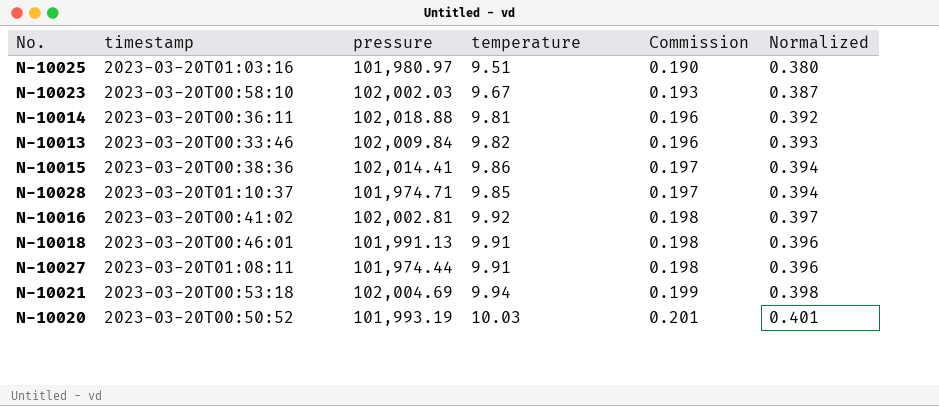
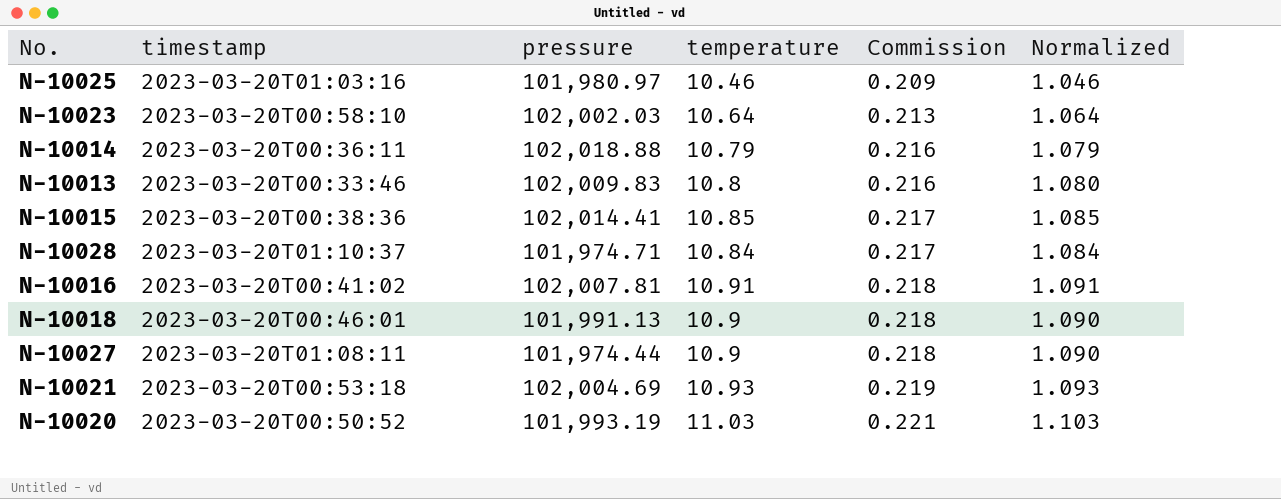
column Normalized | formula: [temperature] * 0.04 -> [temperature] * 0.1
N-10025 | temperature: 9.51 -> 10.46
N-10025 | Commission: 0.190 -> 0.209
N-10023 | temperature: 9.67 -> 10.64
N-10023 | Commission: 0.193 -> 0.213
N-10014 | temperature: 9.81 -> 10.79
N-10014 | Commission: 0.196 -> 0.216
N-10013 | pressure: 102,009.84 -> 102,009.83
N-10013 | temperature: 9.82 -> 10.8
N-10013 | Commission: 0.196 -> 0.216
N-10015 | temperature: 9.86 -> 10.85
N-10015 | Commission: 0.197 -> 0.217
N-10028 | temperature: 9.85 -> 10.84
N-10028 | Commission: 0.197 -> 0.217
N-10016 | pressure: 102,002.81 -> 102,007.81
N-10016 | temperature: 9.92 -> 10.91
N-10016 | Commission: 0.198 -> 0.218
N-10018 | temperature: 9.91 -> 10.9
N-10018 | Commission: 0.198 -> 0.218
N-10027 | temperature: 9.91 -> 10.9
N-10027 | Commission: 0.198 -> 0.218
N-10021 | temperature: 9.94 -> 10.93
N-10021 | Commission: 0.199 -> 0.219
N-10020 | temperature: 10.03 -> 11.03
N-10020 | Commission: 0.201 -> 0.221

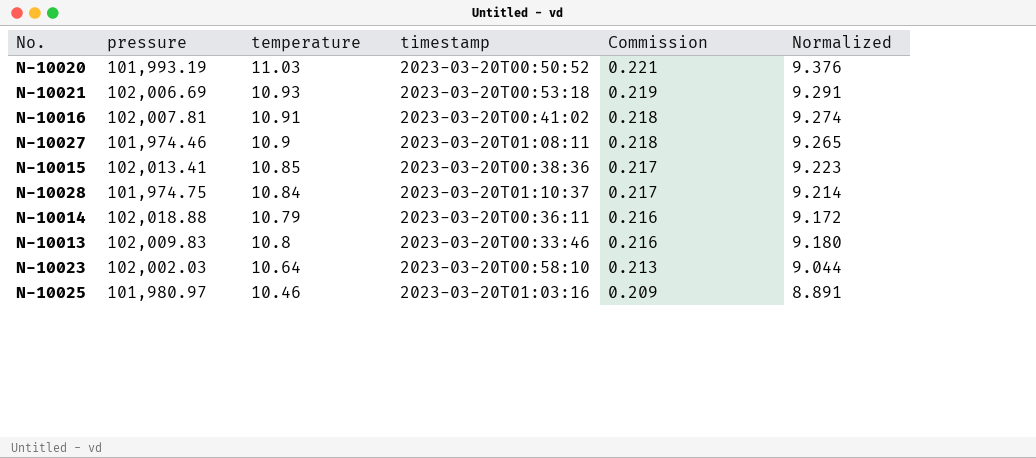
row order: Commission ascending -> Commission descending
column timestamp | position: 2 -> 4
column Normalized | formula: [temperature] * 0.1 -> [temperature] * 0.85
row N-10018: 2023-03-20T00:46:01 | 101,991.13 | 10.9 | 0.218 | 1.090 -> none
N-10021 | pressure: 102,004.69 -> 102,006.69
N-10027 | pressure: 101,974.44 -> 101,974.46
N-10015 | pressure: 102,014.41 -> 102,013.41
N-10028 | pressure: 101,974.71 -> 101,974.75

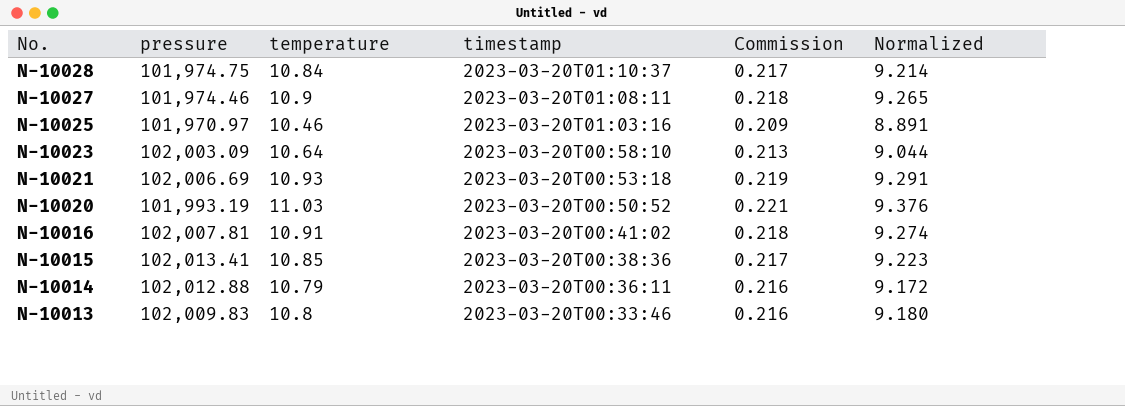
row order: Commission descending -> No. descending
N-10025 | pressure: 101,980.97 -> 101,970.97
N-10023 | pressure: 102,002.03 -> 102,003.09
N-10014 | pressure: 102,018.88 -> 102,012.88

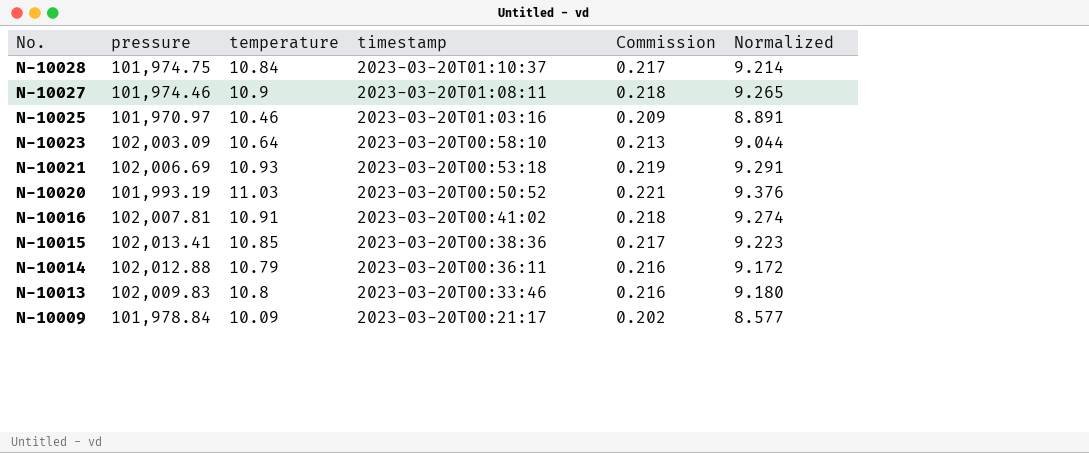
row N-10009: none -> 101,978.84 | 10.09 | 2023-03-20T00:21:17 | 0.202 | 8.577

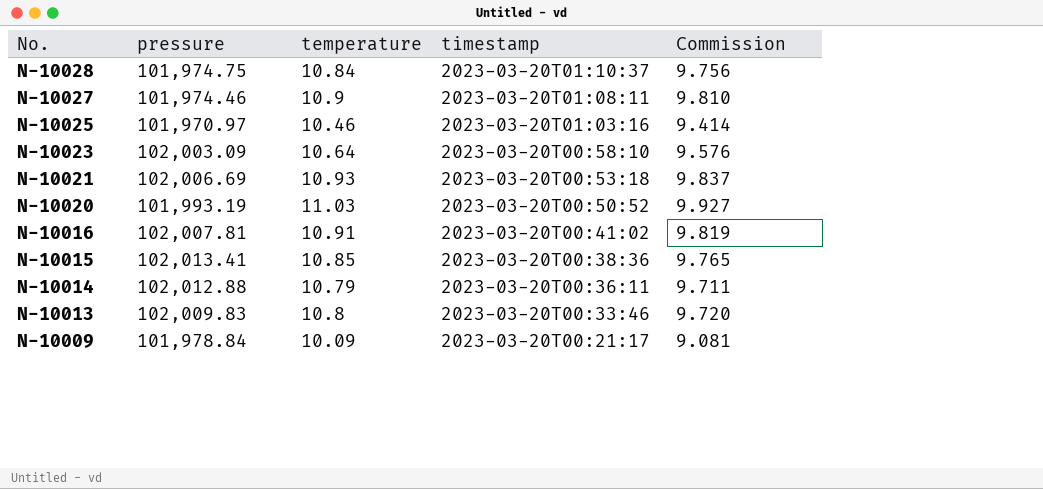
column Normalized | formula: [temperature] * 0.85 -> none
column Commission | formula: [temperature] * 0.02 -> [temperature] * 0.9

